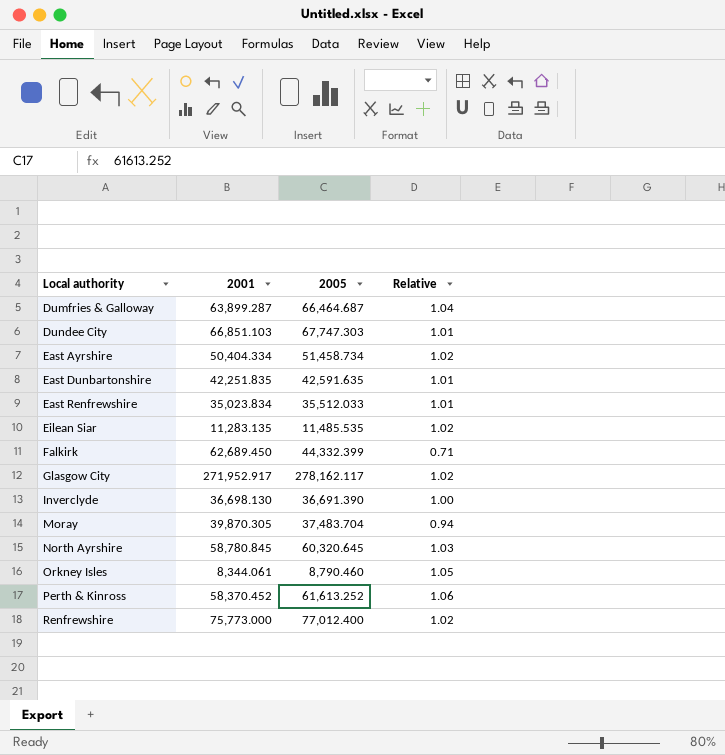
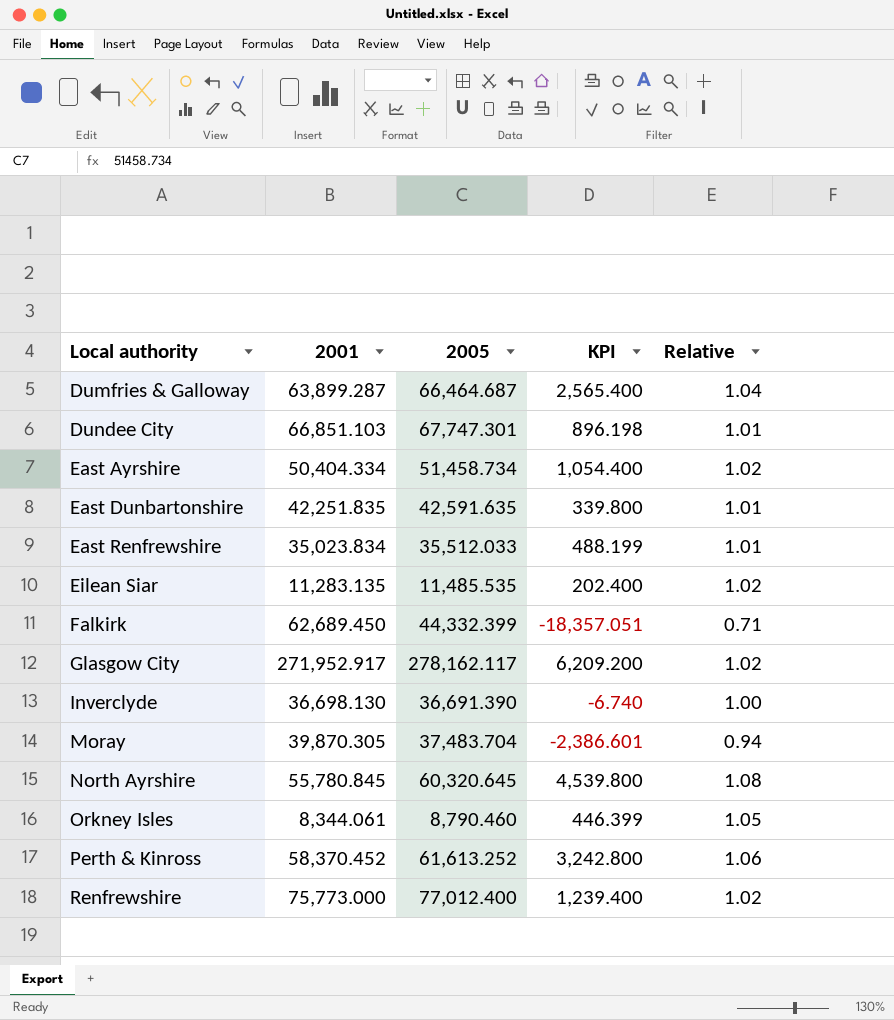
column KPI | formula: none -> [2005] - [2001]
Dundee City | 2005: 67,747.303 -> 67,747.301
North Ayrshire | 2001: 58,780.845 -> 55,780.845
North Ayrshire | Relative: 1.03 -> 1.08

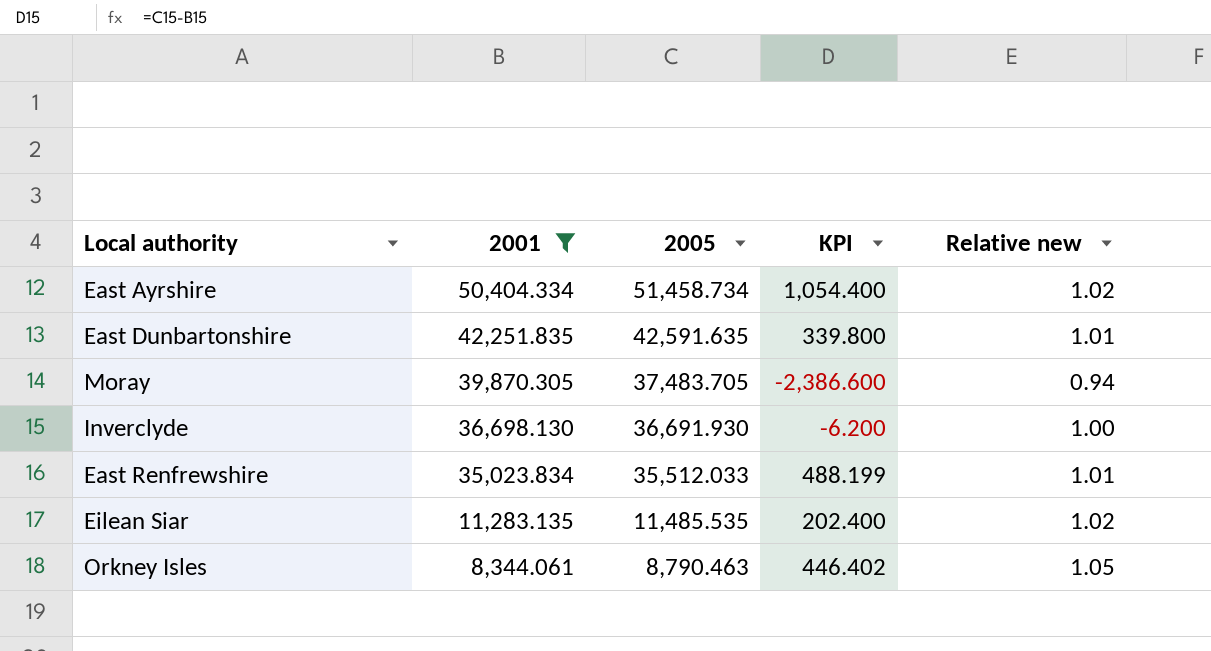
filter: none -> 2001 <= 50,404.334
row order: Local authority ascending -> 2001 descending
column name: Relative -> Relative new
Moray | 2005: 37,483.704 -> 37,483.705
Moray | KPI: -2,386.601 -> -2,386.600
Inverclyde | 2005: 36,691.390 -> 36,691.930
Inverclyde | KPI: -6.740 -> -6.200
Orkney Isles | 2005: 8,790.460 -> 8,790.463
Orkney Isles | KPI: 446.399 -> 446.402

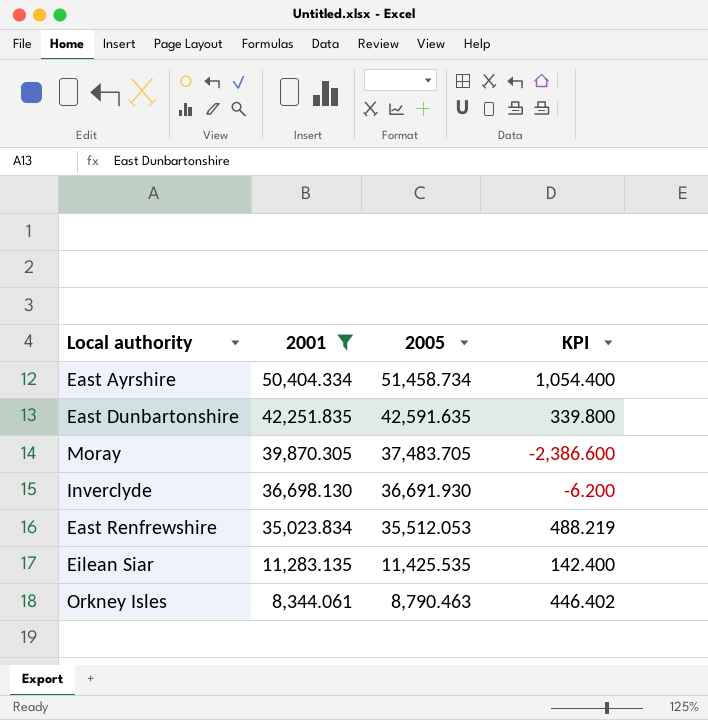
column Relative new | formula: [2005] / [2001] -> none
East Renfrewshire | 2005: 35,512.033 -> 35,512.053
East Renfrewshire | KPI: 488.199 -> 488.219
Eilean Siar | 2005: 11,485.535 -> 11,425.535
Eilean Siar | KPI: 202.400 -> 142.400

